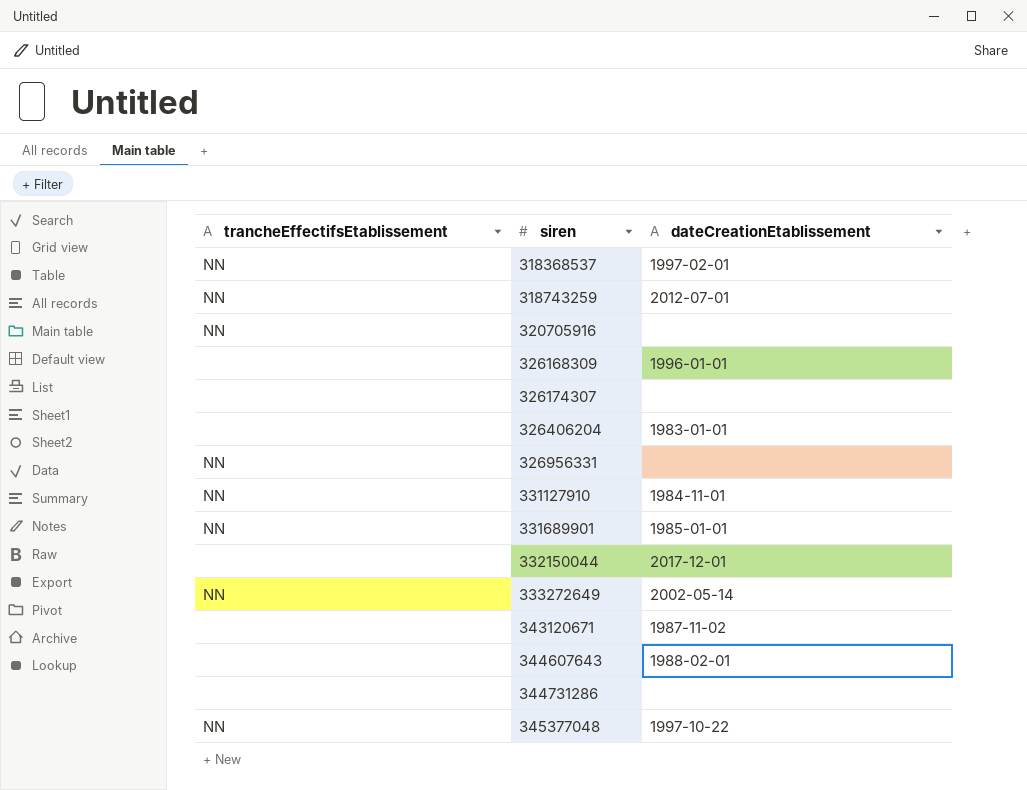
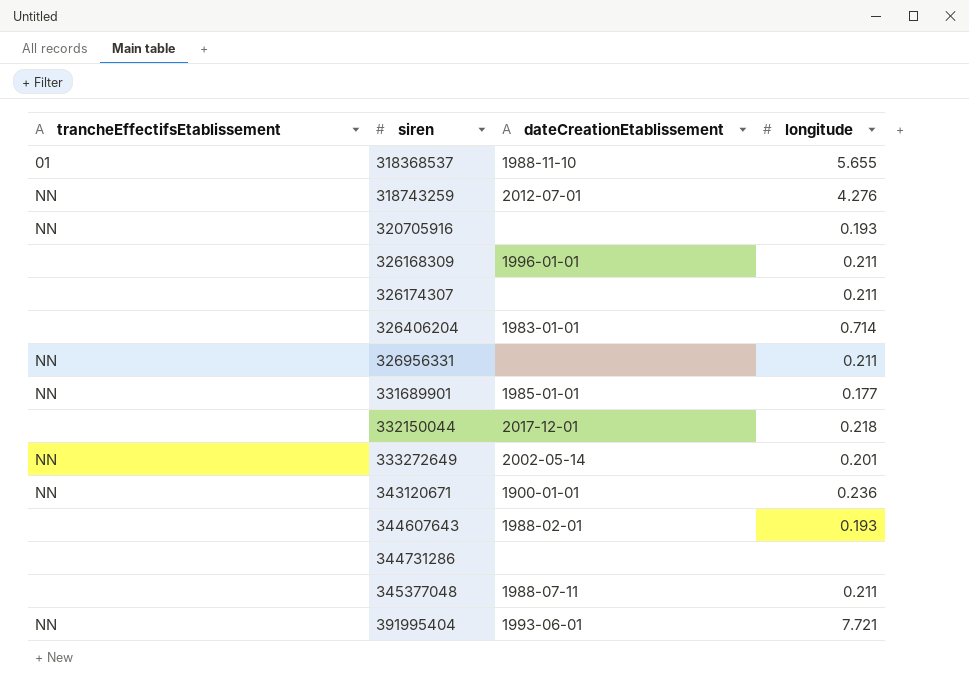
column longitude | position: none -> 4
row 331127910: NN | 1984-11-01 -> none
318368537 | trancheEffectifsEtablissement: NN -> 01
318368537 | dateCreationEtablissement: 1997-02-01 -> 1988-11-10
343120671 | trancheEffectifsEtablissement: none -> NN
343120671 | dateCreationEtablissement: 1987-11-02 -> 1900-01-01
345377048 | trancheEffectifsEtablissement: NN -> none
345377048 | dateCreationEtablissement: 1997-10-22 -> 1988-07-11
row 391995404: none -> NN | 1993-06-01 | 7.721

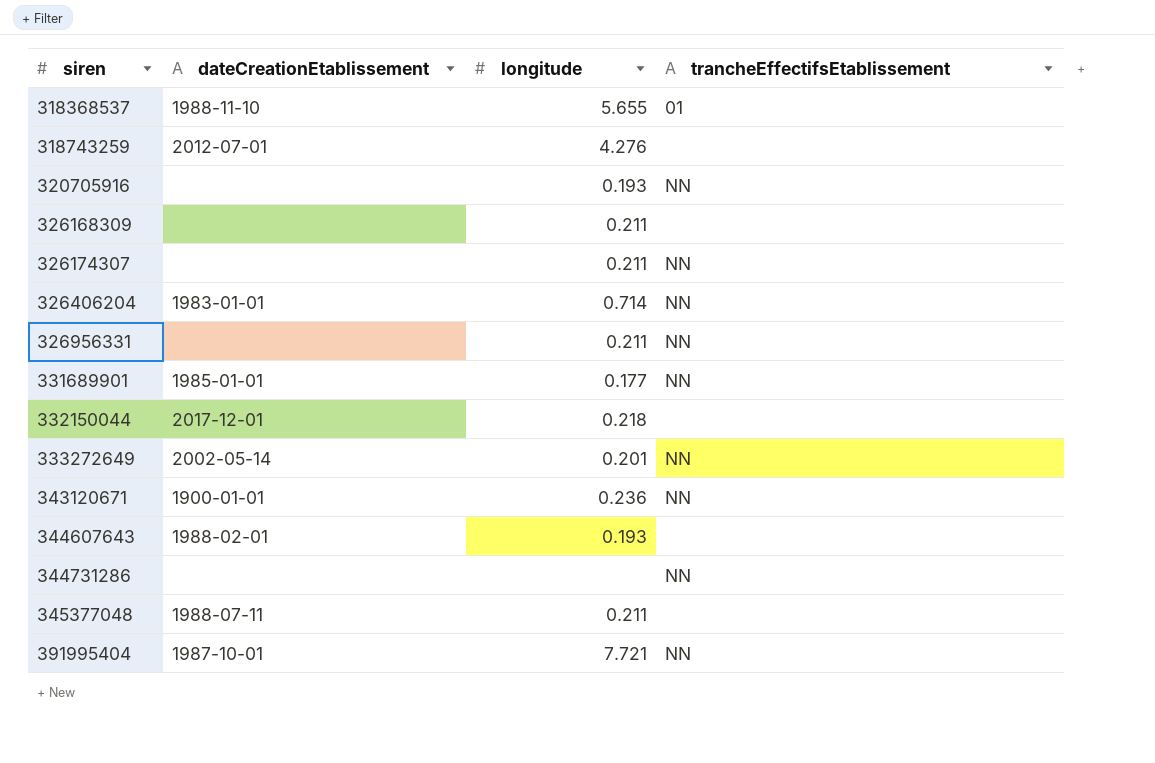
column trancheEffectifsEtablissement | position: 1 -> 4
318743259 | trancheEffectifsEtablissement: NN -> none
326168309 | dateCreationEtablissement: 1996-01-01 -> none
326174307 | trancheEffectifsEtablissement: none -> NN
326406204 | trancheEffectifsEtablissement: none -> NN
344731286 | trancheEffectifsEtablissement: none -> NN
391995404 | dateCreationEtablissement: 1993-06-01 -> 1987-10-01

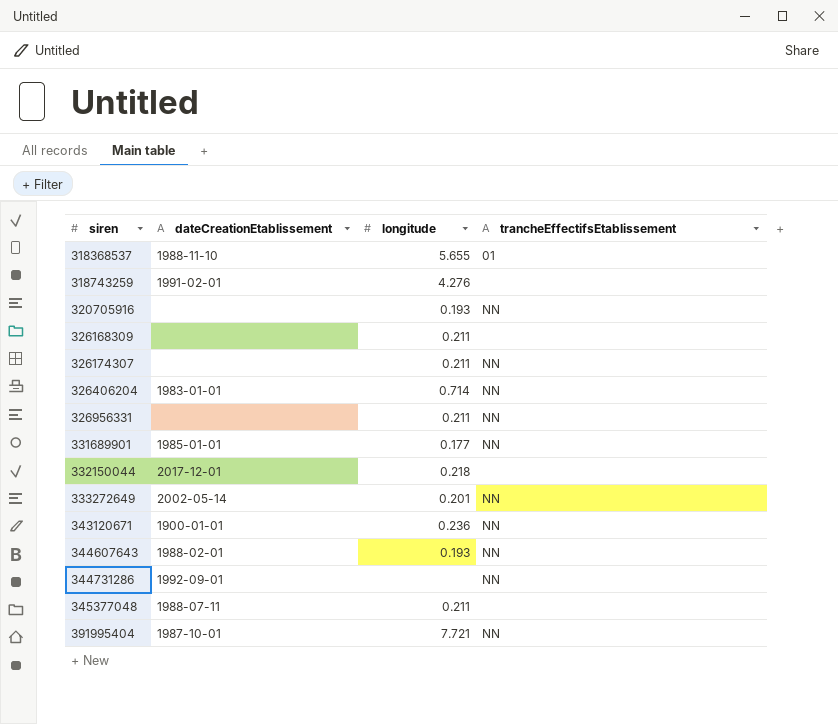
318743259 | dateCreationEtablissement: 2012-07-01 -> 1991-02-01
344607643 | trancheEffectifsEtablissement: none -> NN
344731286 | dateCreationEtablissement: none -> 1992-09-01

